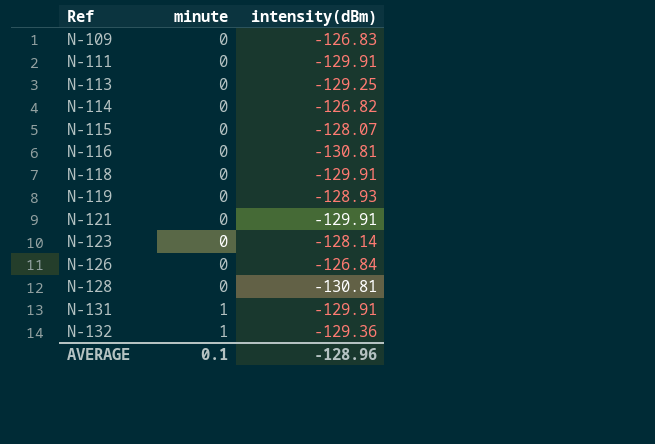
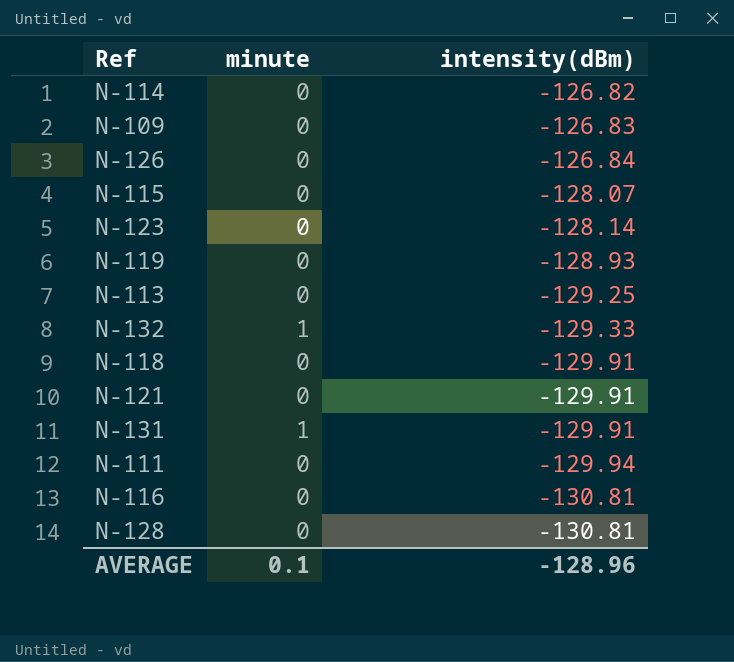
row order: Ref ascending -> intensity(dBm) descending
N-132 | intensity(dBm): -129.36 -> -129.33
N-111 | intensity(dBm): -129.91 -> -129.94

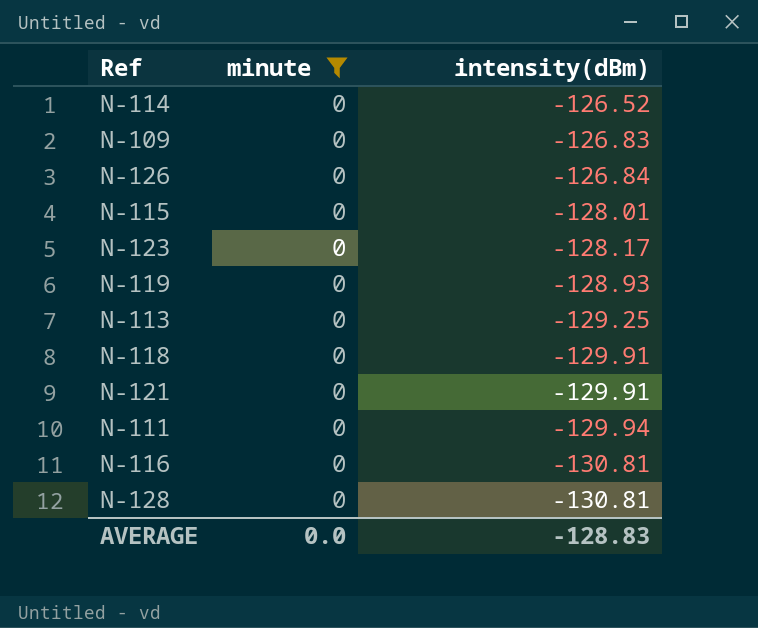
filter: none -> minute = 0
N-114 | intensity(dBm): -126.82 -> -126.52
N-115 | intensity(dBm): -128.07 -> -128.01
N-123 | intensity(dBm): -128.14 -> -128.17
AVERAGE | minute: 0.1 -> 0.0
AVERAGE | intensity(dBm): -128.96 -> -128.83

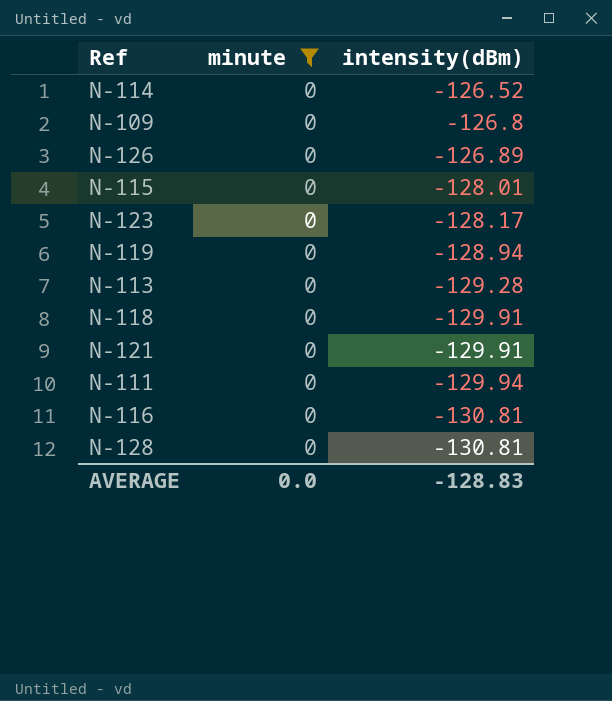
N-109 | intensity(dBm): -126.83 -> -126.8
N-126 | intensity(dBm): -126.84 -> -126.89
N-119 | intensity(dBm): -128.93 -> -128.94
N-113 | intensity(dBm): -129.25 -> -129.28

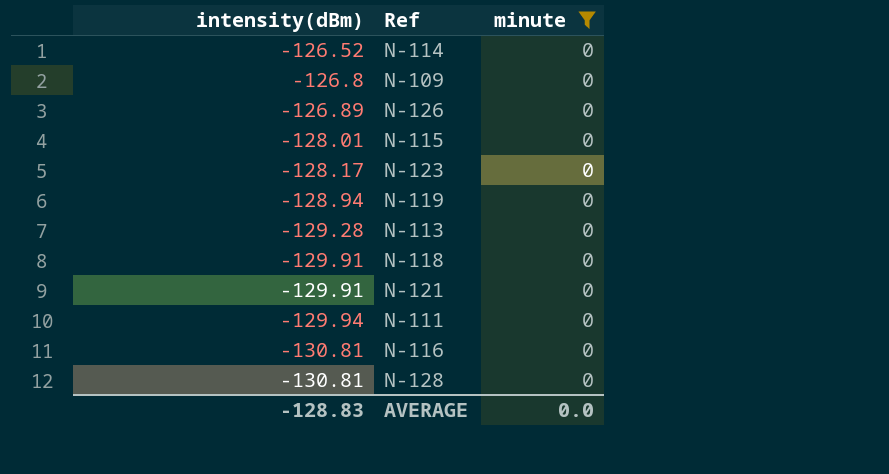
column intensity(dBm) | position: 3 -> 1

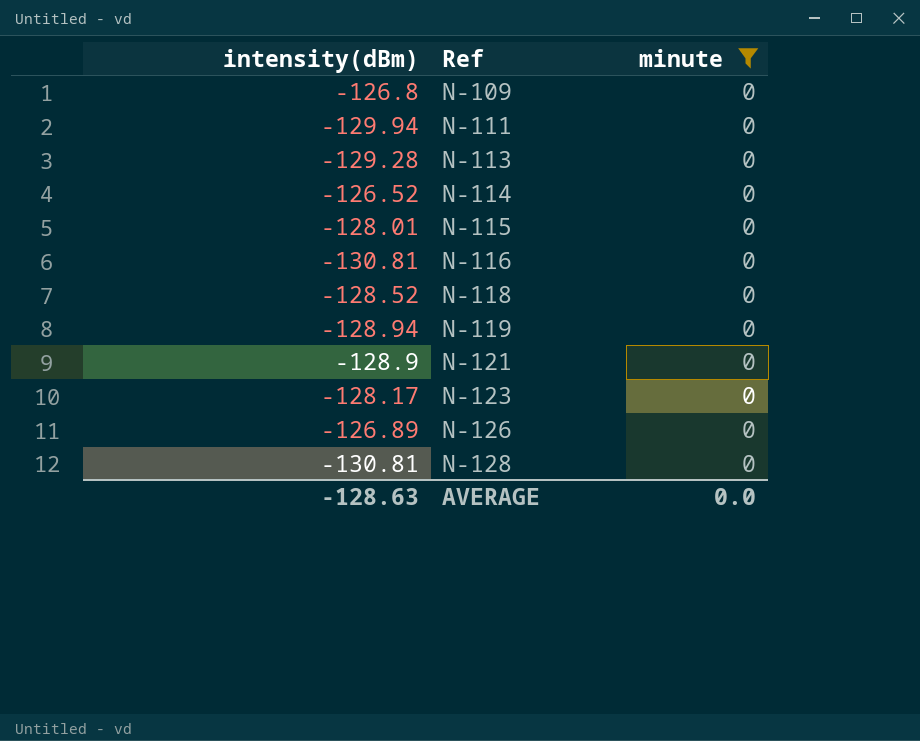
row order: intensity(dBm) descending -> Ref ascending
N-118 | intensity(dBm): -129.91 -> -128.52
N-121 | intensity(dBm): -129.91 -> -128.9
AVERAGE | intensity(dBm): -128.83 -> -128.63

